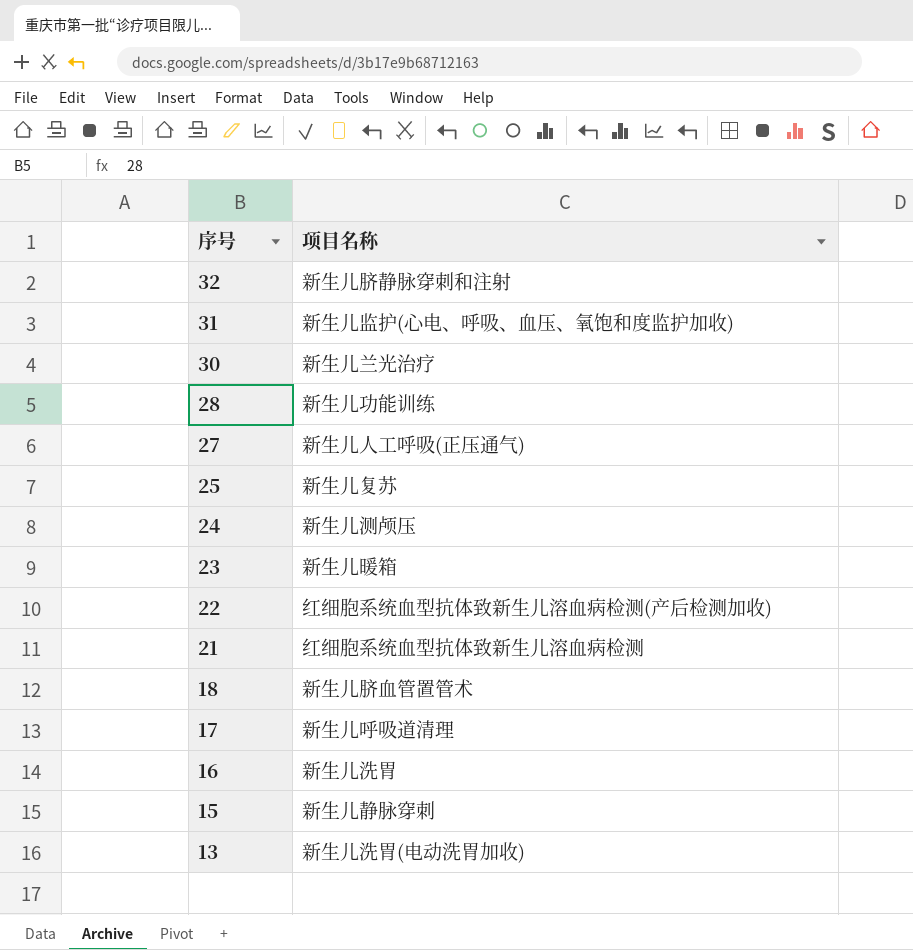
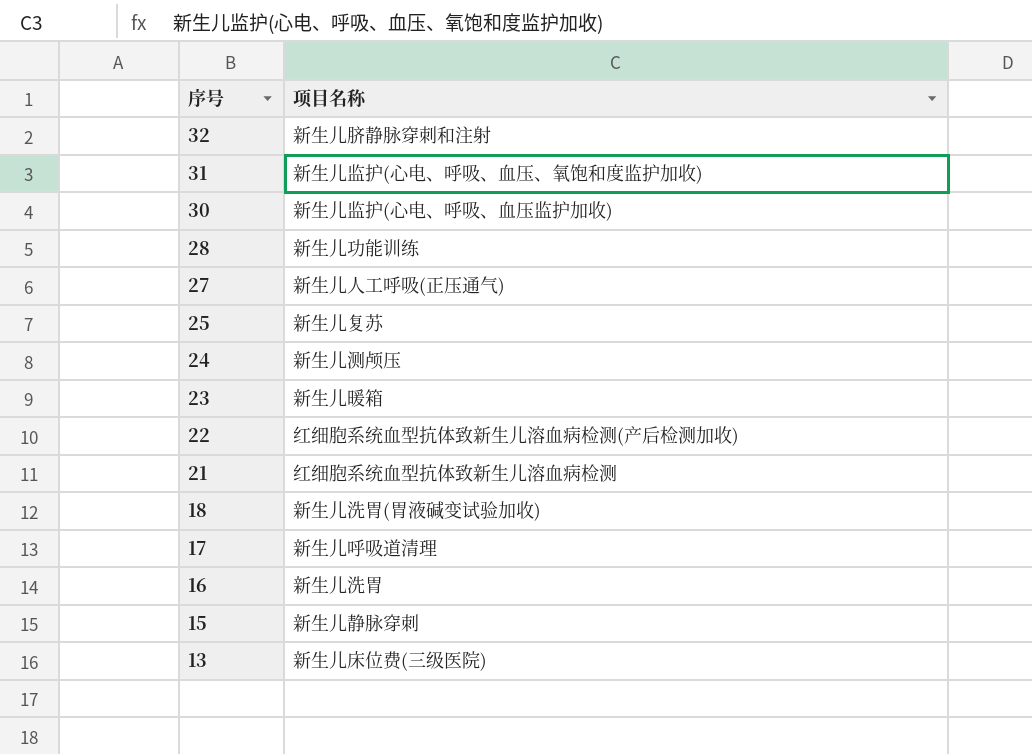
30 | 项目名称: 新生儿兰光治疗 -> 新生儿监护(心电、呼吸、血压监护加收)
18 | 项目名称: 新生儿脐血管置管术 -> 新生儿洗胃(胃液碱变试验加收)
13 | 项目名称: 新生儿洗胃(电动洗胃加收) -> 新生儿床位费(三级医院)

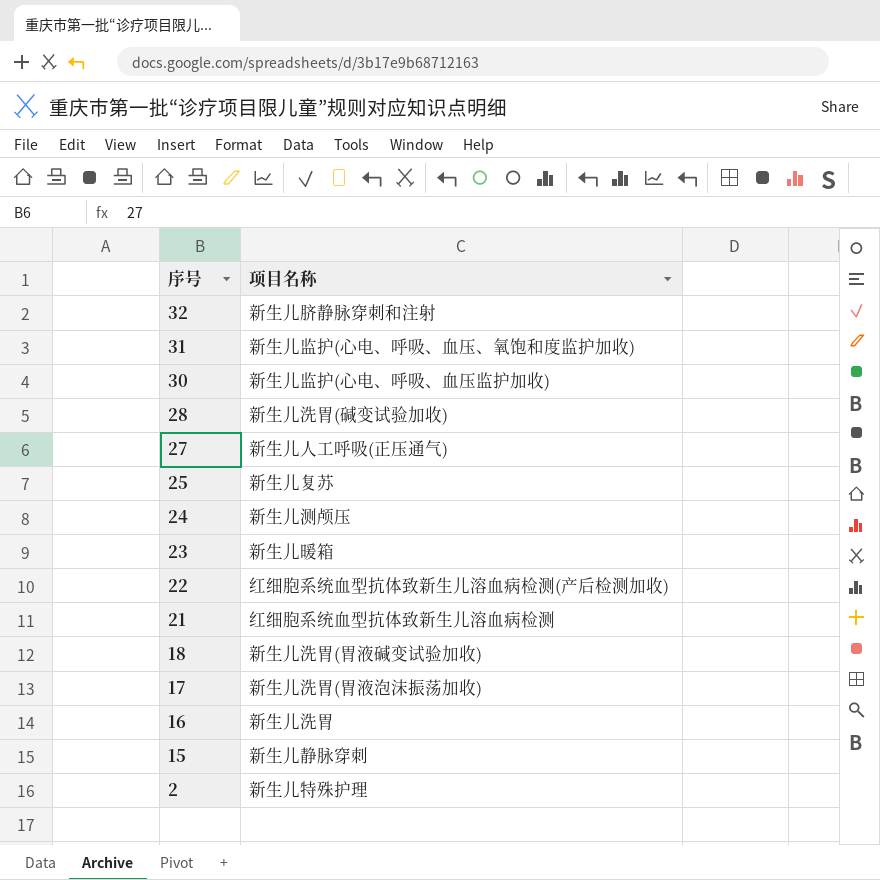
row 13: 新生儿床位费(三级医院) -> none
28 | 项目名称: 新生儿功能训练 -> 新生儿洗胃(碱变试验加收)
17 | 项目名称: 新生儿呼吸道清理 -> 新生儿洗胃(胃液泡沫振荡加收)
row 2: none -> 新生儿特殊护理

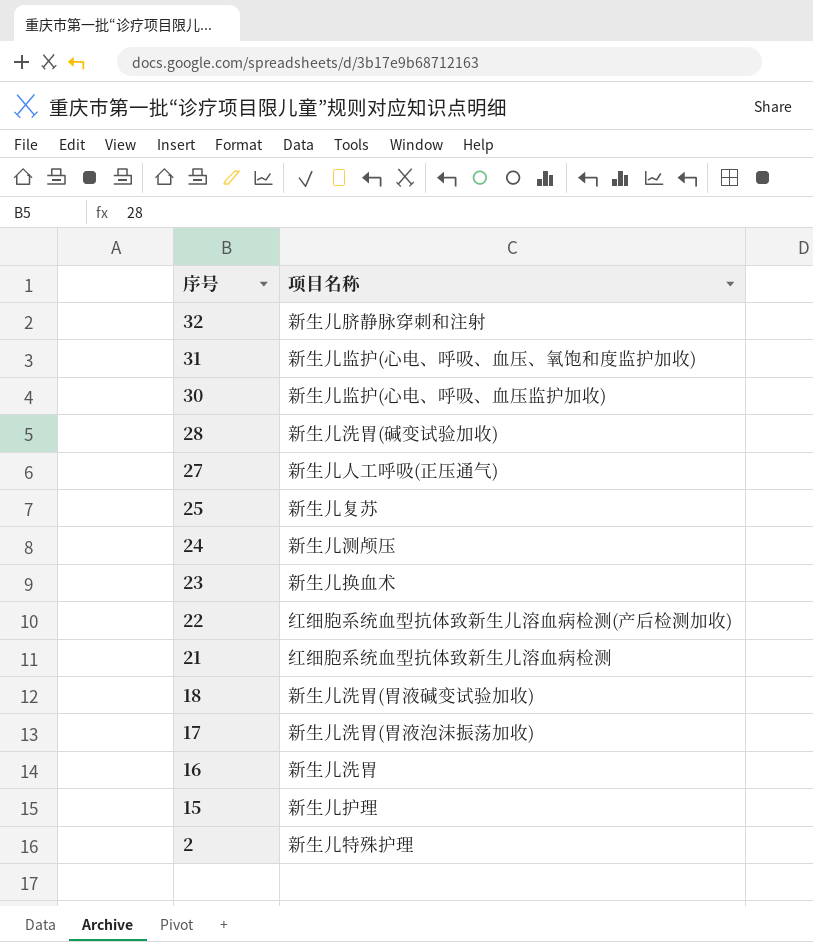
23 | 项目名称: 新生儿暖箱 -> 新生儿换血术
15 | 项目名称: 新生儿静脉穿刺 -> 新生儿护理

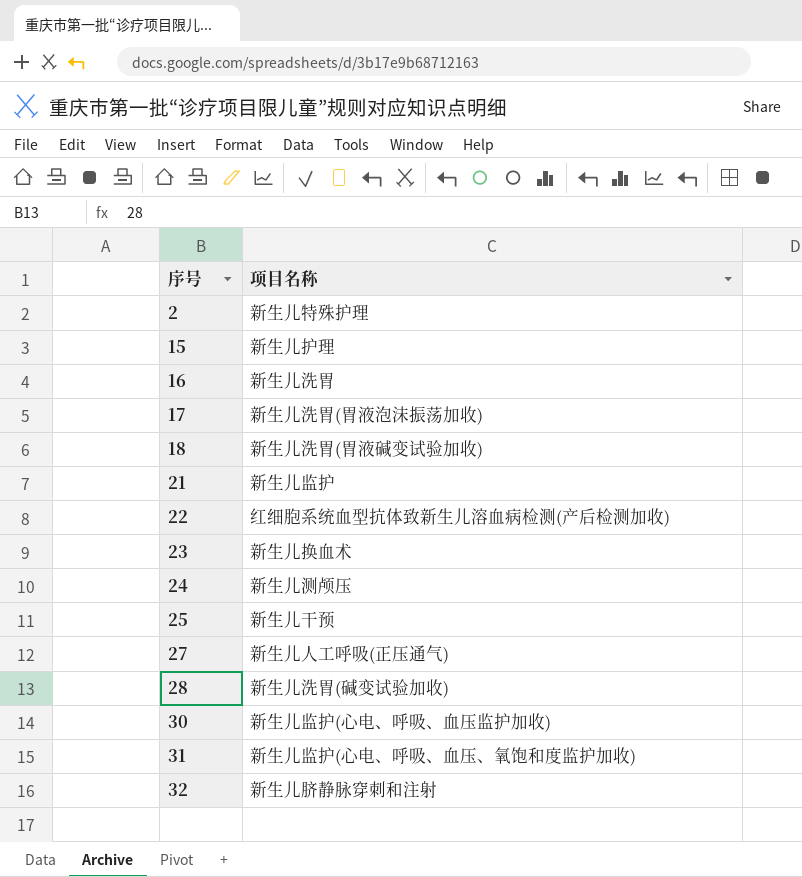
row order: 序号 descending -> 序号 ascending
21 | 项目名称: 红细胞系统血型抗体致新生儿溶血病检测 -> 新生儿监护
25 | 项目名称: 新生儿复苏 -> 新生儿干预

